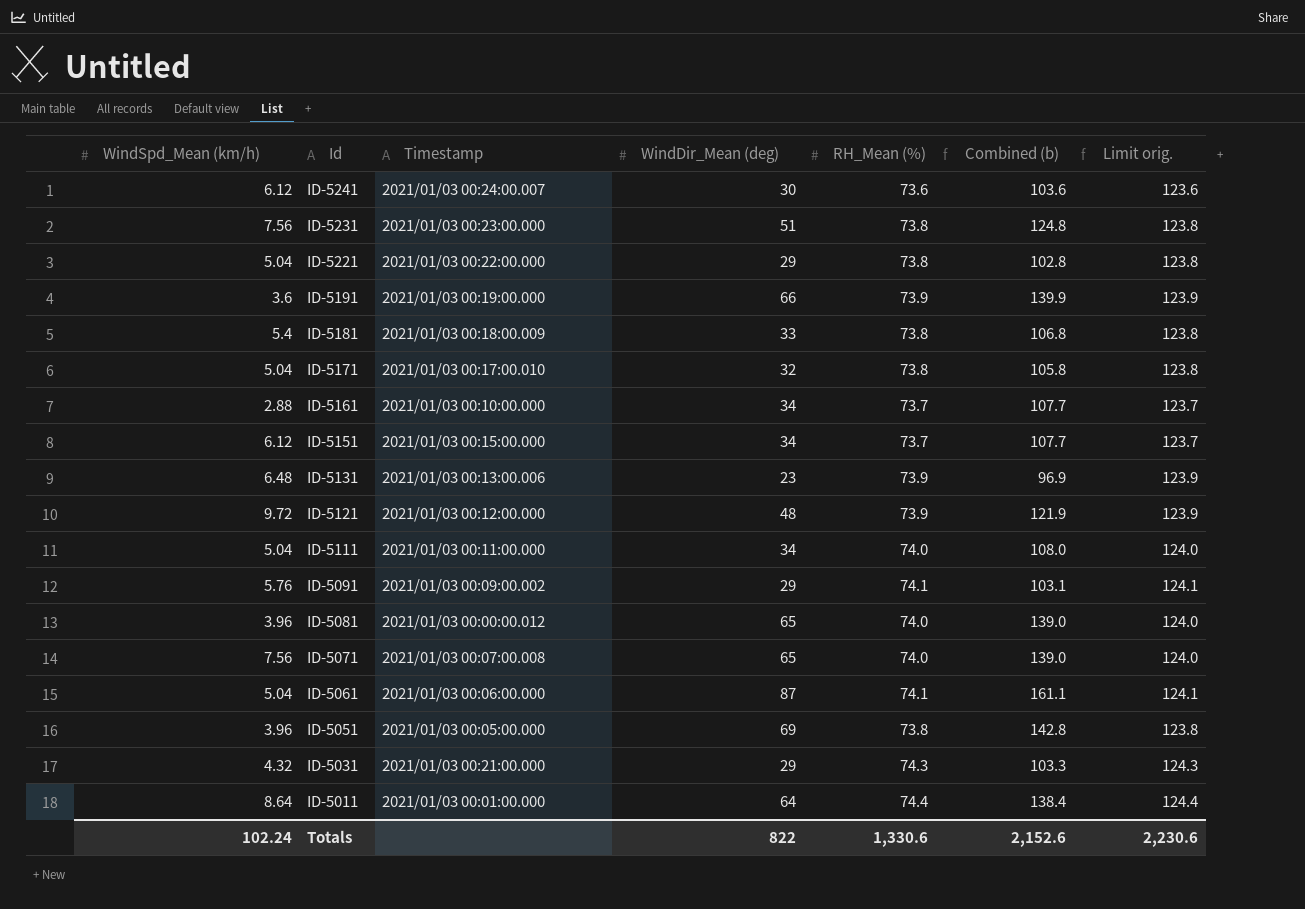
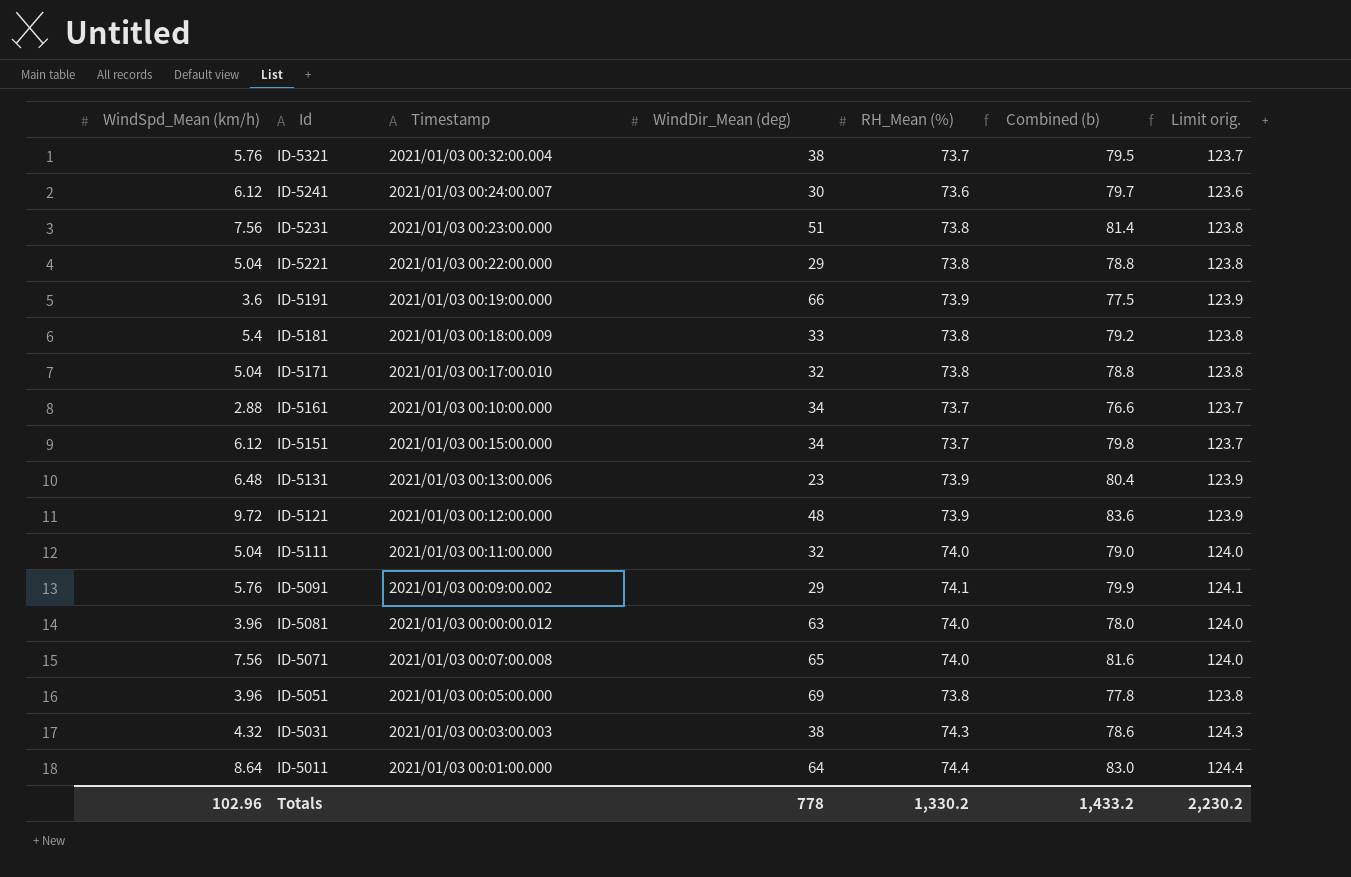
column Combined (b) | formula: [WindDir_Mean (deg)] + [RH_Mean (%)] -> [WindSpd_Mean (km/h)] + [RH_Mean (%)]
row ID-5061: 5.04 | 2021/01/03 00:06:00.000 | 87 | 74.1 | 161.1 | 124.1 -> none
row ID-5321: none -> 5.76 | 2021/01/03 00:32:00.004 | 38 | 73.7 | 79.5 | 123.7
ID-5111 | WindDir_Mean (deg): 34 -> 32
ID-5081 | WindDir_Mean (deg): 65 -> 63
ID-5031 | Timestamp: 2021/01/03 00:21:00.000 -> 2021/01/03 00:03:00.003
ID-5031 | WindDir_Mean (deg): 29 -> 38
Totals | WindSpd_Mean (km/h): 102.24 -> 102.96
Totals | WindDir_Mean (deg): 822 -> 778
Totals | RH_Mean (%): 1,330.6 -> 1,330.2
Totals | Combined (b): 2,152.6 -> 1,433.2
Totals | Limit orig.: 2,230.6 -> 2,230.2

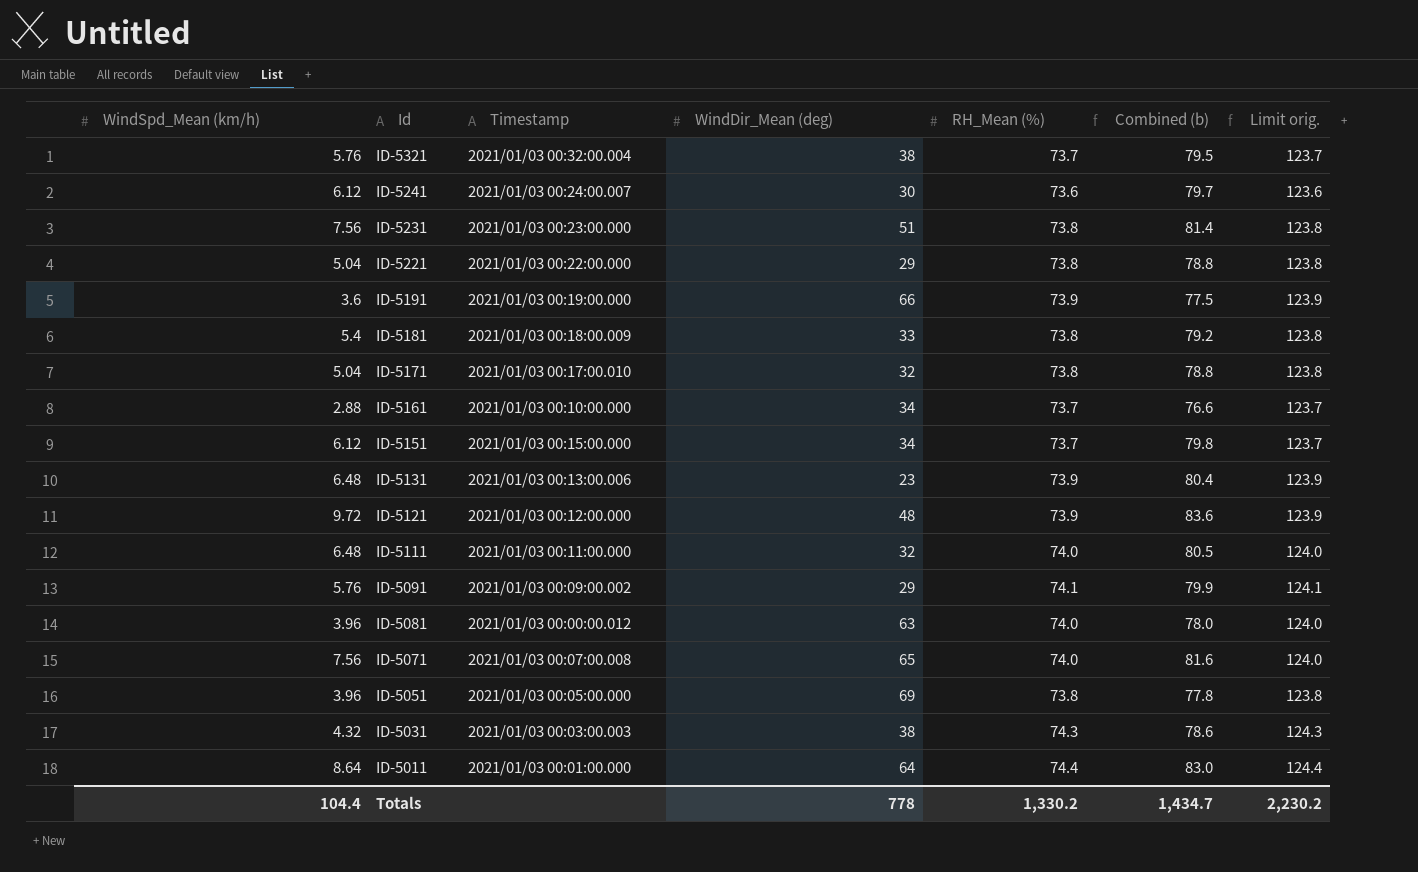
ID-5111 | WindSpd_Mean (km/h): 5.04 -> 6.48
ID-5111 | Combined (b): 79.0 -> 80.5
Totals | WindSpd_Mean (km/h): 102.96 -> 104.4
Totals | Combined (b): 1,433.2 -> 1,434.7

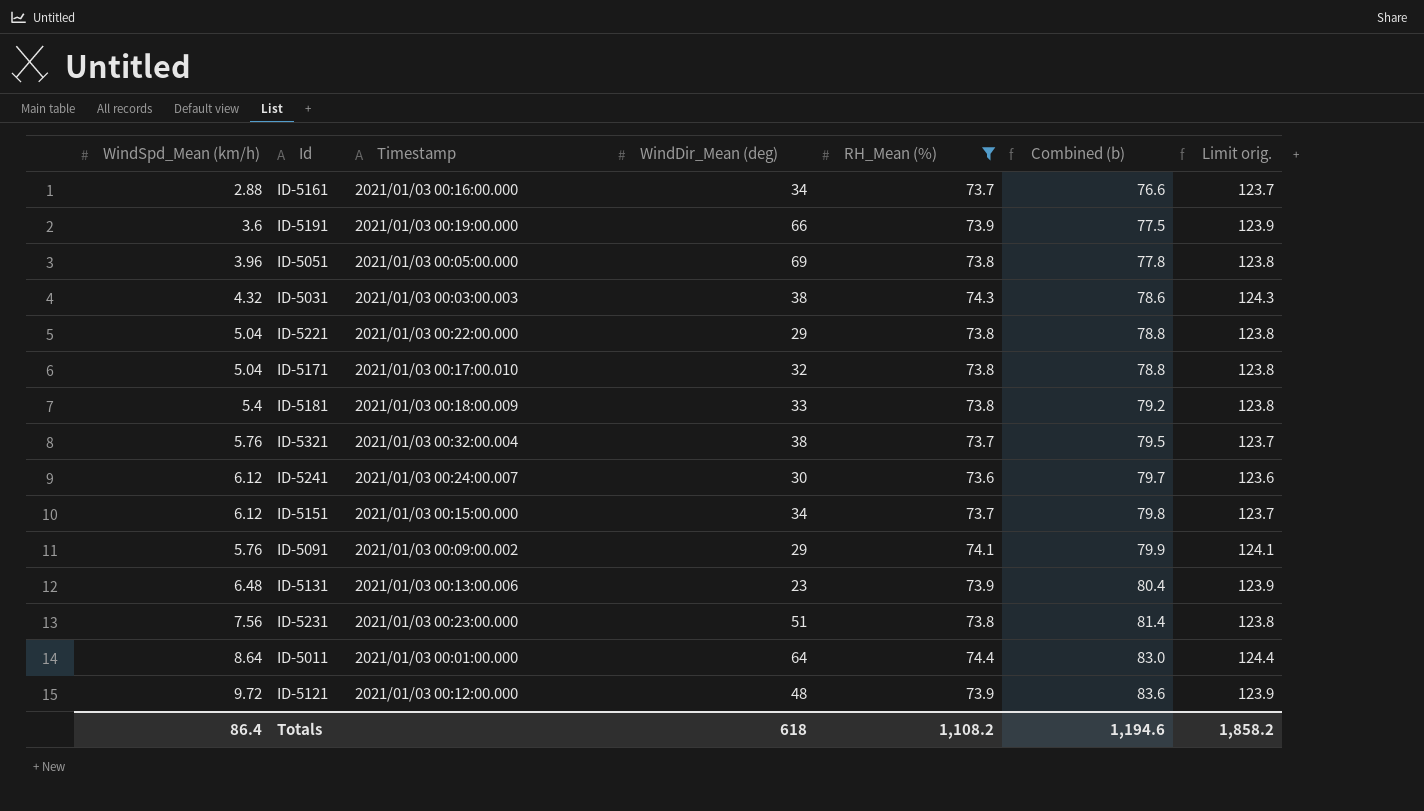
filter: none -> RH_Mean (%) != 74.0
row order: Id descending -> Combined (b) ascending
ID-5161 | Timestamp: 2021/01/03 00:10:00.000 -> 2021/01/03 00:16:00.000
Totals | WindSpd_Mean (km/h): 104.4 -> 86.4
Totals | WindDir_Mean (deg): 778 -> 618
Totals | RH_Mean (%): 1,330.2 -> 1,108.2
Totals | Combined (b): 1,434.7 -> 1,194.6
Totals | Limit orig.: 2,230.2 -> 1,858.2

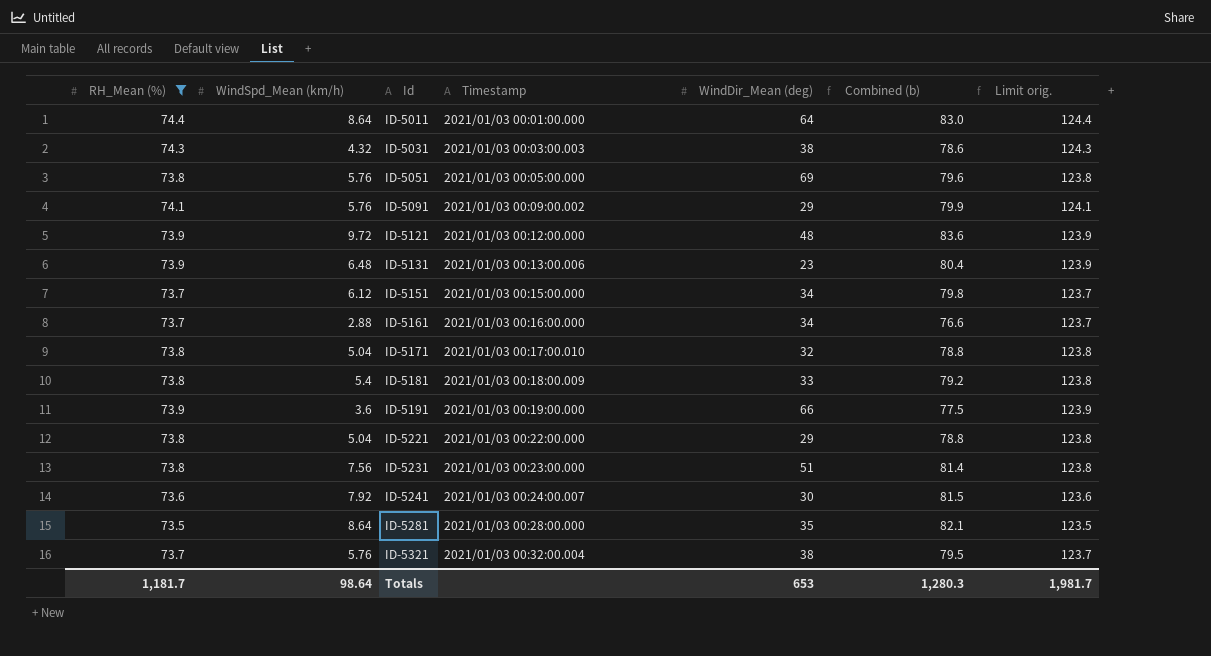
row order: Combined (b) ascending -> Id ascending
column RH_Mean (%) | position: 5 -> 1
ID-5051 | WindSpd_Mean (km/h): 3.96 -> 5.76
ID-5051 | Combined (b): 77.8 -> 79.6
ID-5241 | WindSpd_Mean (km/h): 6.12 -> 7.92
ID-5241 | Combined (b): 79.7 -> 81.5
row ID-5281: none -> 73.5 | 8.64 | 2021/01/03 00:28:00.000 | 35 | 82.1 | 123.5
Totals | RH_Mean (%): 1,108.2 -> 1,181.7
Totals | WindSpd_Mean (km/h): 86.4 -> 98.64
Totals | WindDir_Mean (deg): 618 -> 653
Totals | Combined (b): 1,194.6 -> 1,280.3
Totals | Limit orig.: 1,858.2 -> 1,981.7

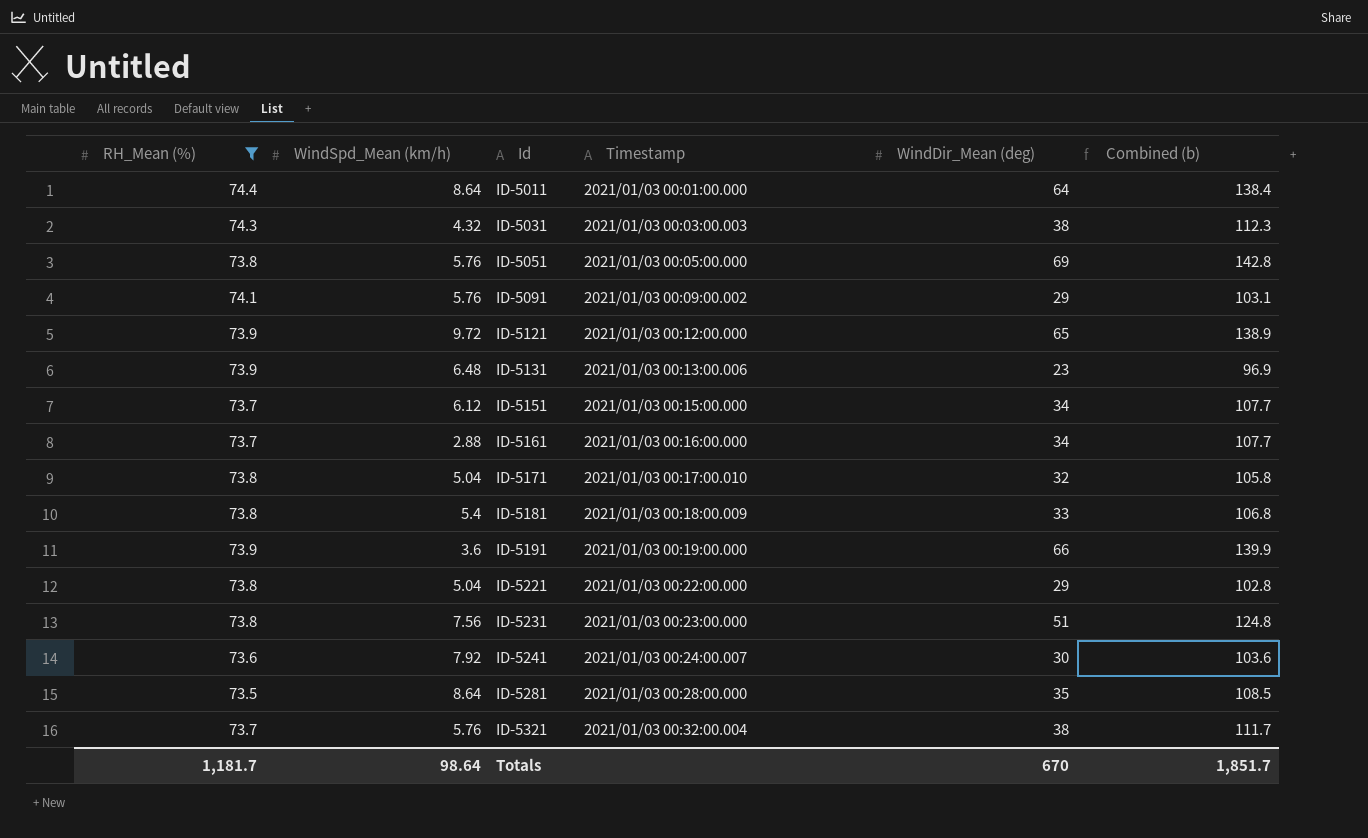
column Limit orig. | formula: [RH_Mean (%)] + 50 -> none
column Combined (b) | formula: [RH_Mean (%)] + [WindSpd_Mean (km/h)] -> [RH_Mean (%)] + [WindDir_Mean (deg)]
ID-5121 | WindDir_Mean (deg): 48 -> 65
Totals | WindDir_Mean (deg): 653 -> 670
Totals | Combined (b): 1,280.3 -> 1,851.7

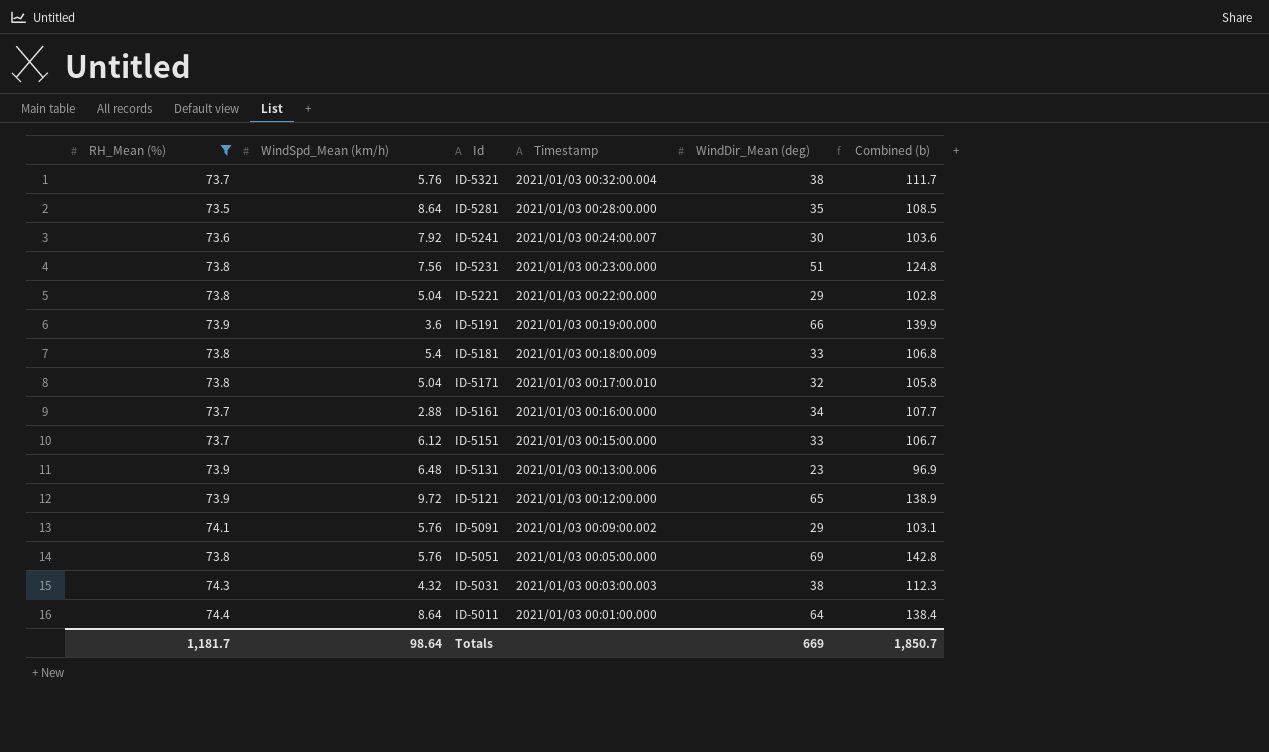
row order: Id ascending -> Id descending
ID-5151 | WindDir_Mean (deg): 34 -> 33
ID-5151 | Combined (b): 107.7 -> 106.7
Totals | WindDir_Mean (deg): 670 -> 669
Totals | Combined (b): 1,851.7 -> 1,850.7

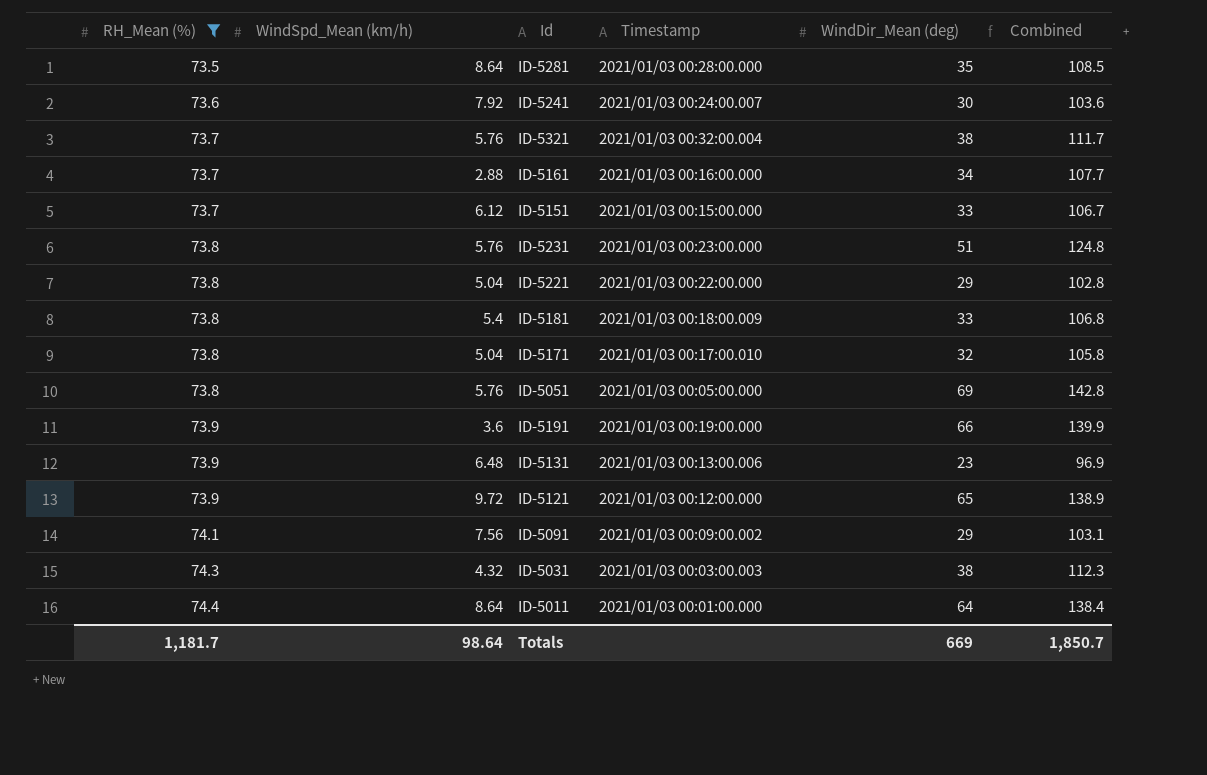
row order: Id descending -> RH_Mean (%) ascending
column name: Combined (b) -> Combined
ID-5231 | WindSpd_Mean (km/h): 7.56 -> 5.76
ID-5091 | WindSpd_Mean (km/h): 5.76 -> 7.56

